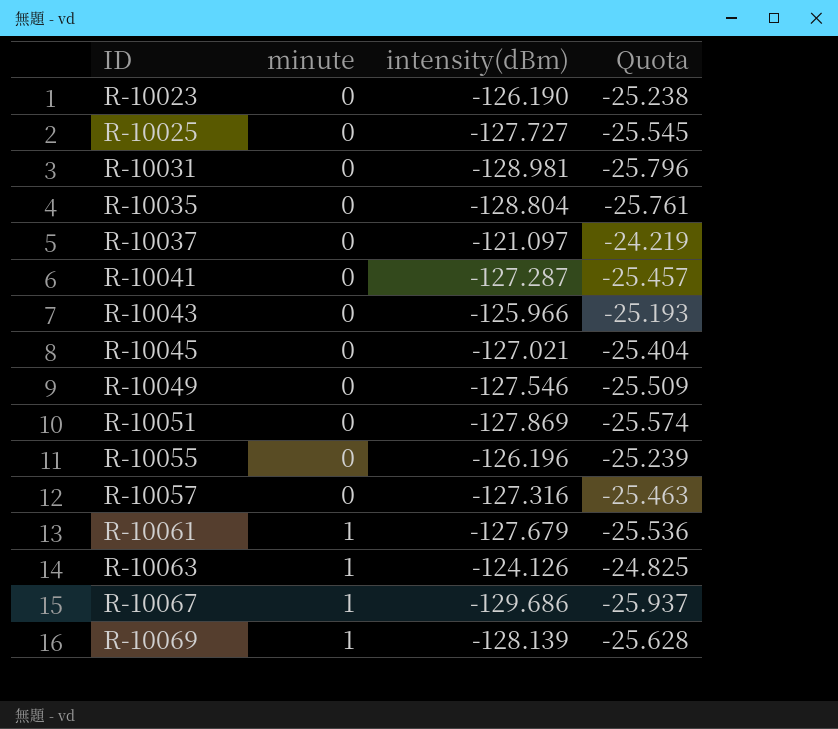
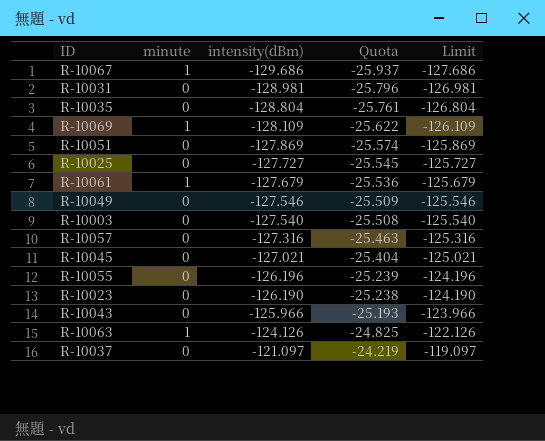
row order: ID ascending -> intensity(dBm) ascending
column Limit | formula: none -> [intensity(dBm)] + 2
row R-10041: 0 | -127.287 | -25.457 -> none
R-10069 | intensity(dBm): -128.139 -> -128.109
R-10069 | Quota: -25.628 -> -25.622
row R-10003: none -> 0 | -127.540 | -25.508 | -125.540

